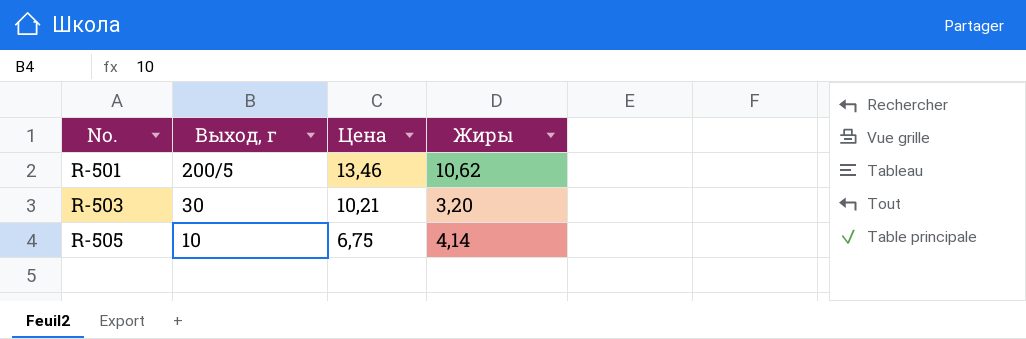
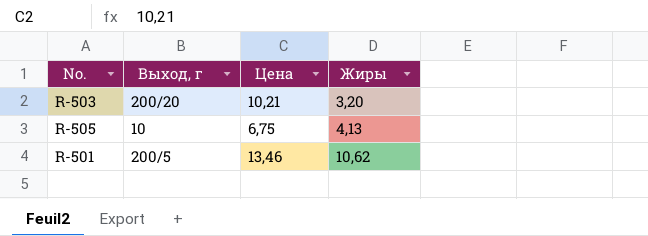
row order: No. ascending -> Жиры ascending
R-503 | Выход, г: 30 -> 200/20
R-505 | Жиры: 4,14 -> 4,13

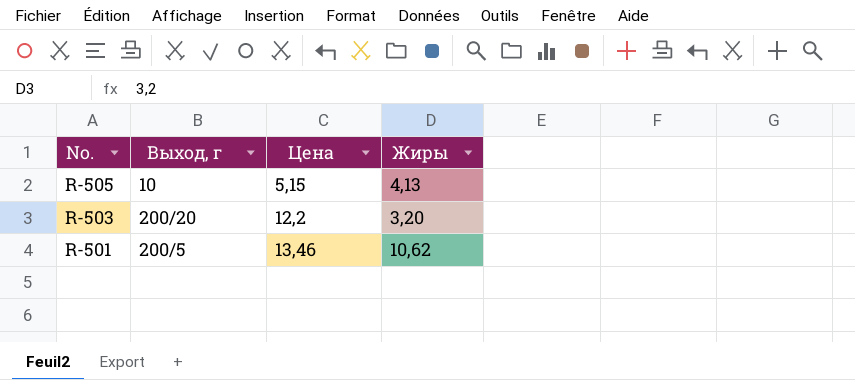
row order: Жиры ascending -> No. descending
R-505 | Цена: 6,75 -> 5,15
R-503 | Цена: 10,21 -> 12,2

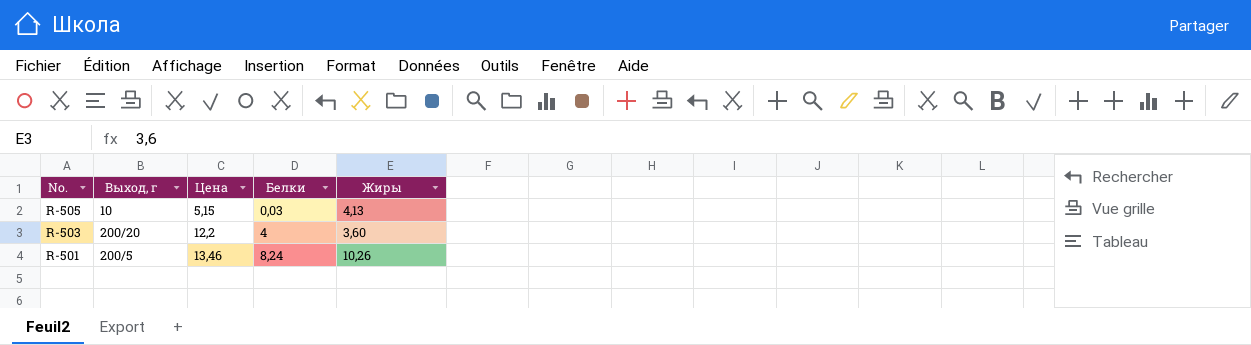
column Белки | position: none -> 4
R-503 | Жиры: 3,20 -> 3,60
R-501 | Жиры: 10,62 -> 10,26

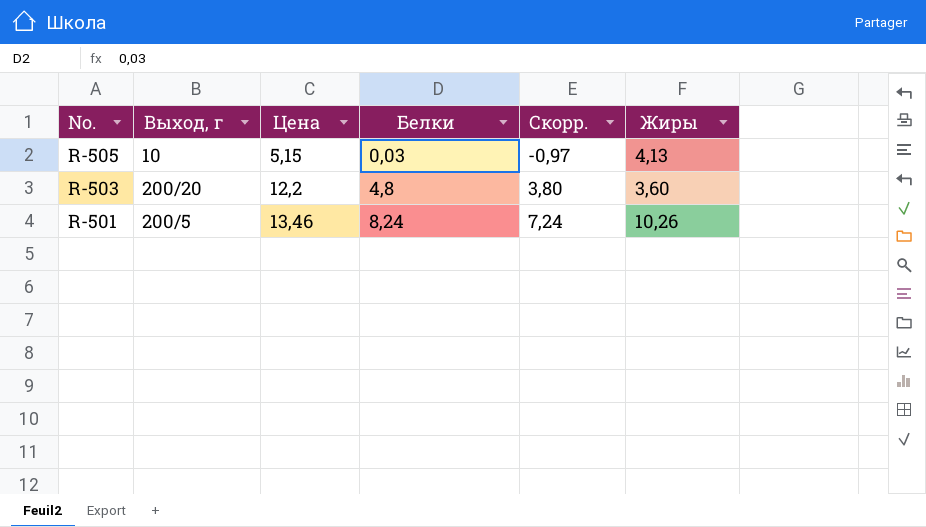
column Скорр. | formula: none -> [Белки] - 1
R-503 | Белки: 4 -> 4,8

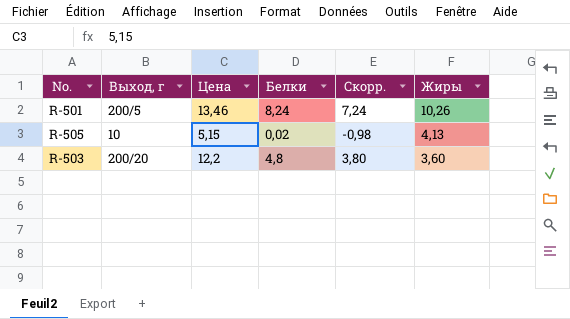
row order: No. descending -> Жиры descending
R-505 | Белки: 0,03 -> 0,02
R-505 | Скорр.: -0,97 -> -0,98

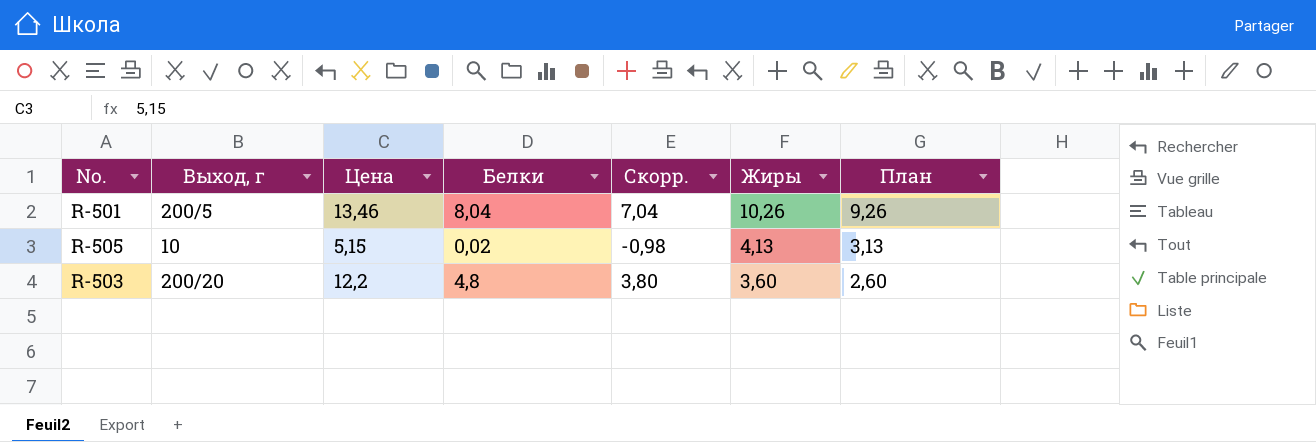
column План | formula: none -> [Жиры] - 1
R-501 | Белки: 8,24 -> 8,04
R-501 | Скорр.: 7,24 -> 7,04

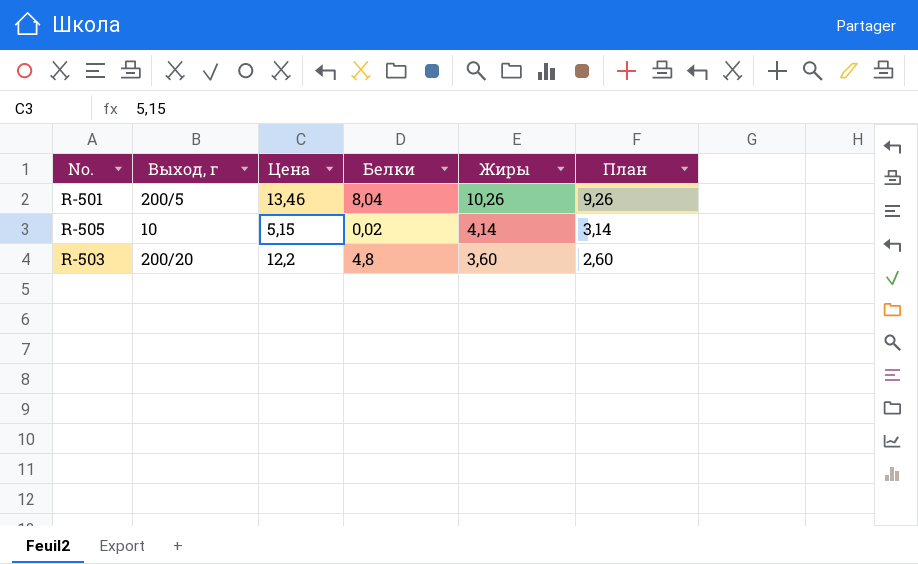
column Скорр. | formula: [Белки] - 1 -> none
R-505 | Жиры: 4,13 -> 4,14
R-505 | План: 3,13 -> 3,14

